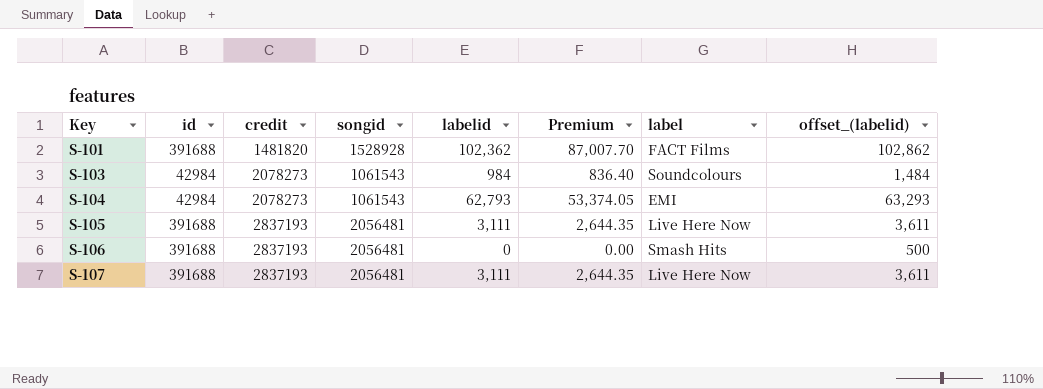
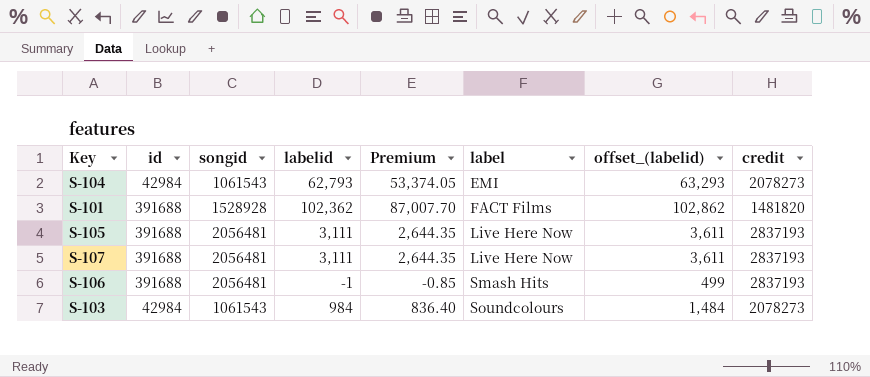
row order: Key ascending -> label ascending
column credit | position: 3 -> 8
S-106 | labelid: 0 -> -1
S-106 | Premium: 0.00 -> -0.85
S-106 | offset_(labelid): 500 -> 499

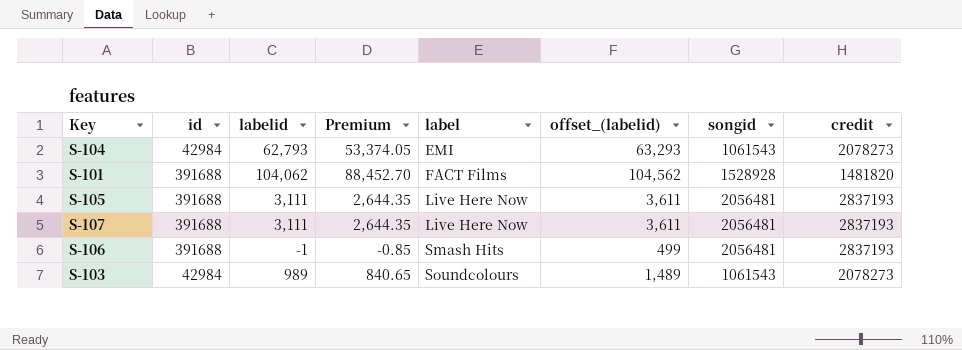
column songid | position: 3 -> 7
S-101 | labelid: 102,362 -> 104,062
S-101 | Premium: 87,007.70 -> 88,452.70
S-101 | offset_(labelid): 102,862 -> 104,562
S-103 | labelid: 984 -> 989
S-103 | Premium: 836.40 -> 840.65
S-103 | offset_(labelid): 1,484 -> 1,489

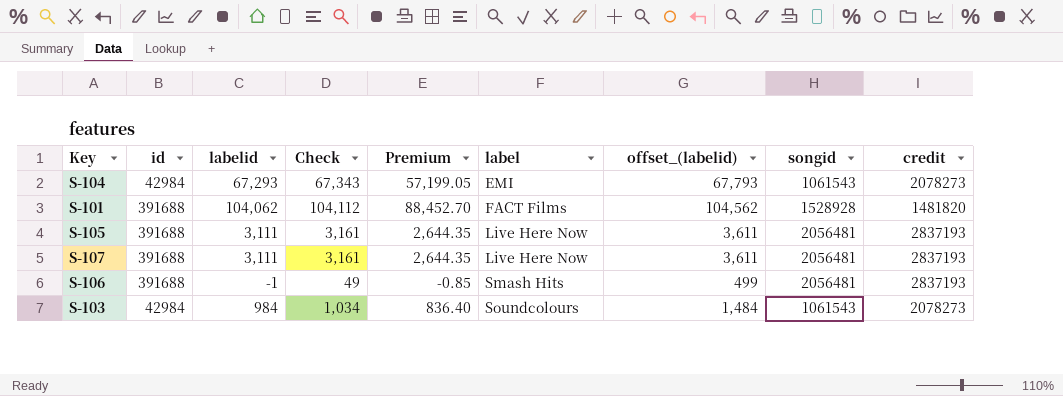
column Check | formula: none -> [labelid] + 50
S-104 | labelid: 62,793 -> 67,293
S-104 | Premium: 53,374.05 -> 57,199.05
S-104 | offset_(labelid): 63,293 -> 67,793
S-103 | labelid: 989 -> 984
S-103 | Premium: 840.65 -> 836.40
S-103 | offset_(labelid): 1,489 -> 1,484

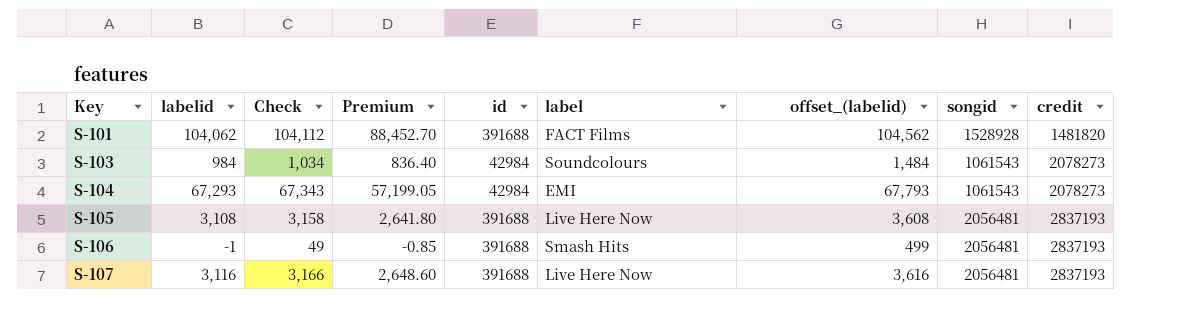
row order: label ascending -> Key ascending
column id | position: 2 -> 5
S-105 | labelid: 3,111 -> 3,108
S-105 | Check: 3,161 -> 3,158
S-105 | Premium: 2,644.35 -> 2,641.80
S-105 | offset_(labelid): 3,611 -> 3,608
S-107 | labelid: 3,111 -> 3,116
S-107 | Check: 3,161 -> 3,166
S-107 | Premium: 2,644.35 -> 2,648.60
S-107 | offset_(labelid): 3,611 -> 3,616

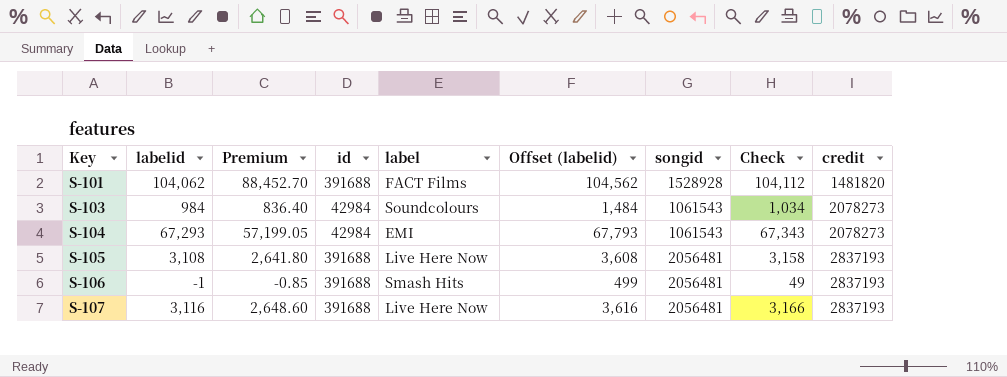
column name: offset_(labelid) -> Offset (labelid)
column Check | position: 3 -> 8

